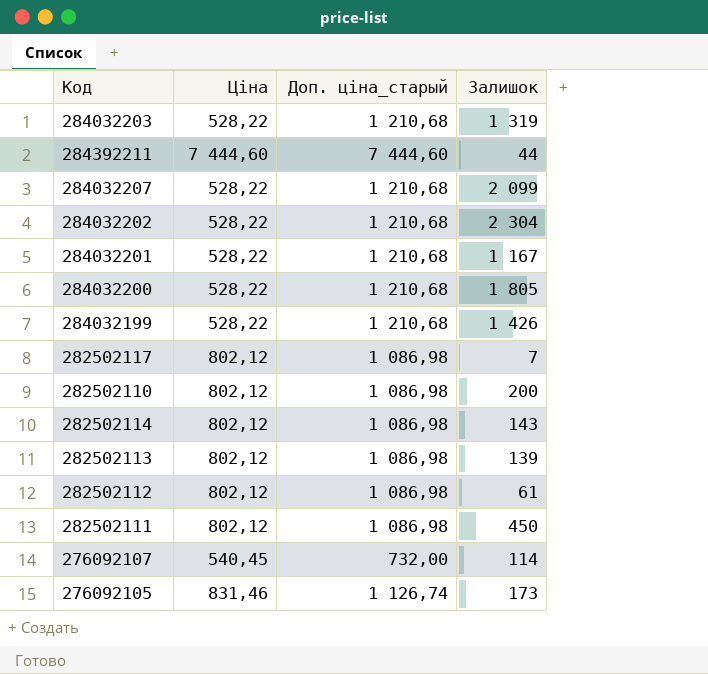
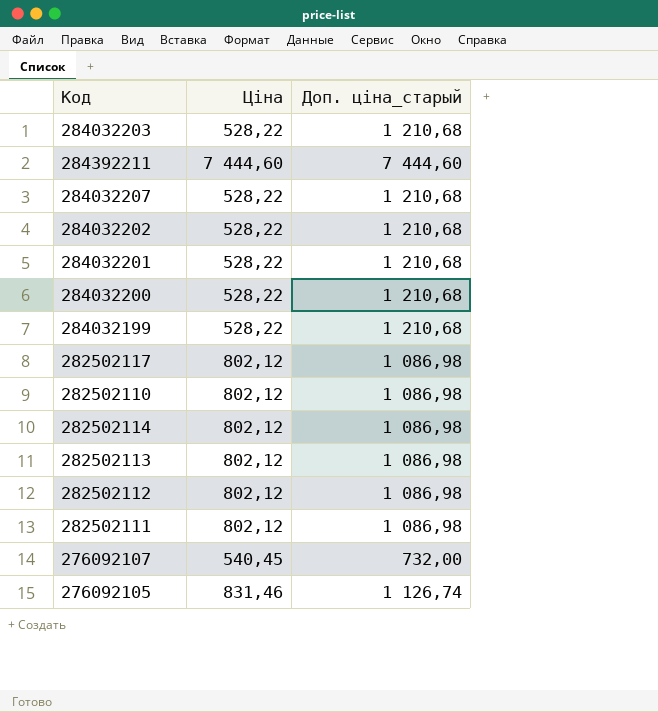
column Залишок | position: 4 -> none

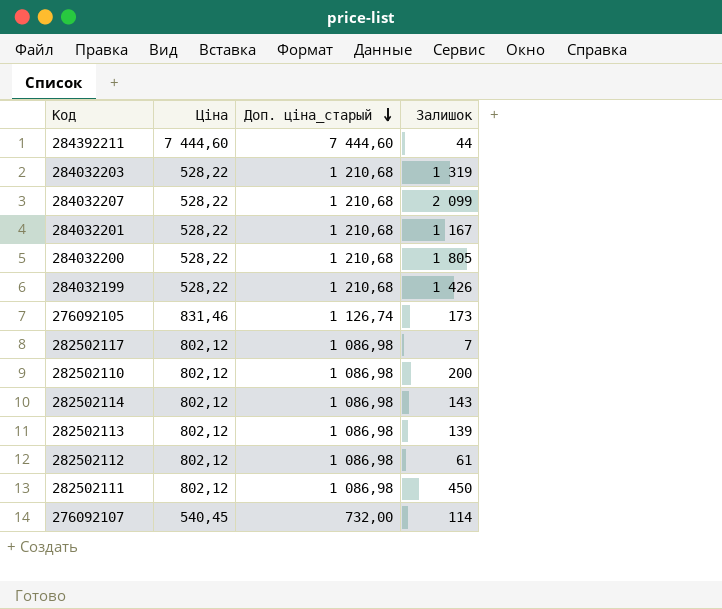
row order: none -> Доп. ціна_старый descending
column Залишок | position: none -> 4
row 284032202: 528,22 | 1 210,68 -> none

